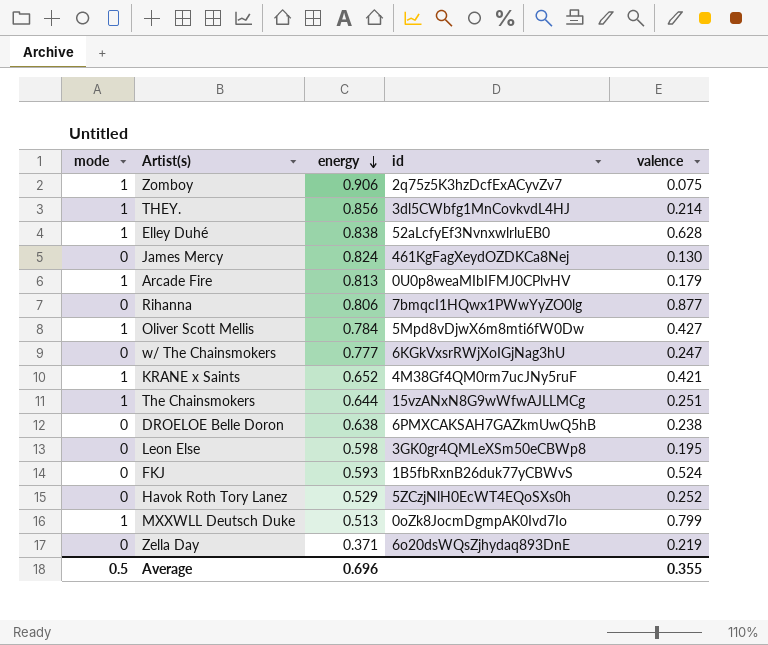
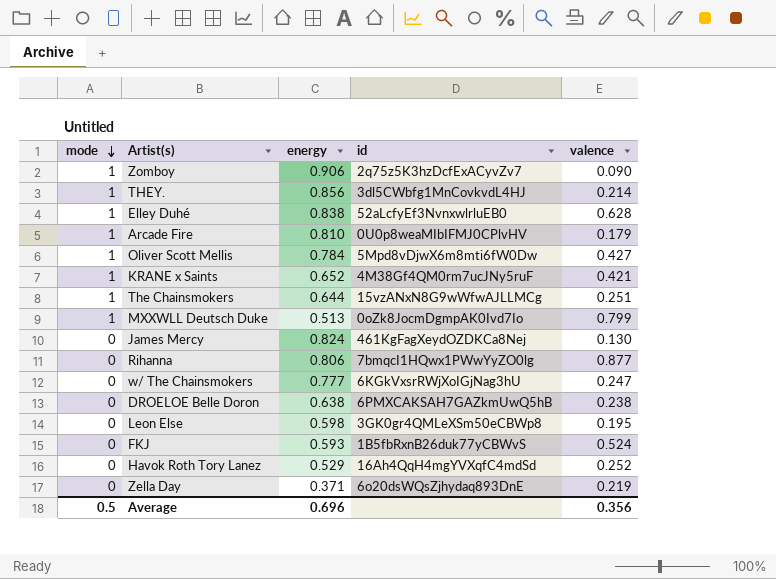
row order: energy descending -> mode descending
Zomboy | valence: 0.075 -> 0.090
Arcade Fire | energy: 0.813 -> 0.810
Havok Roth Tory Lanez | id: 5ZCzjNlH0EcWT4EQoSXs0h -> 16Ah4QqH4mgYVXqfC4mdSd
Average | valence: 0.355 -> 0.356

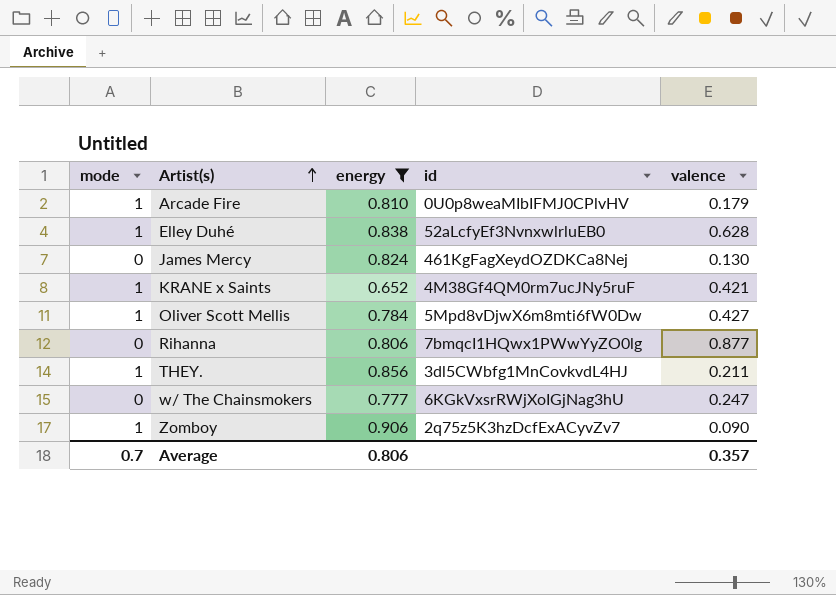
filter: none -> energy >= 0.652
row order: mode descending -> Artist(s) ascending
THEY. | valence: 0.214 -> 0.211
Average | mode: 0.5 -> 0.7
Average | energy: 0.696 -> 0.806
Average | valence: 0.356 -> 0.357

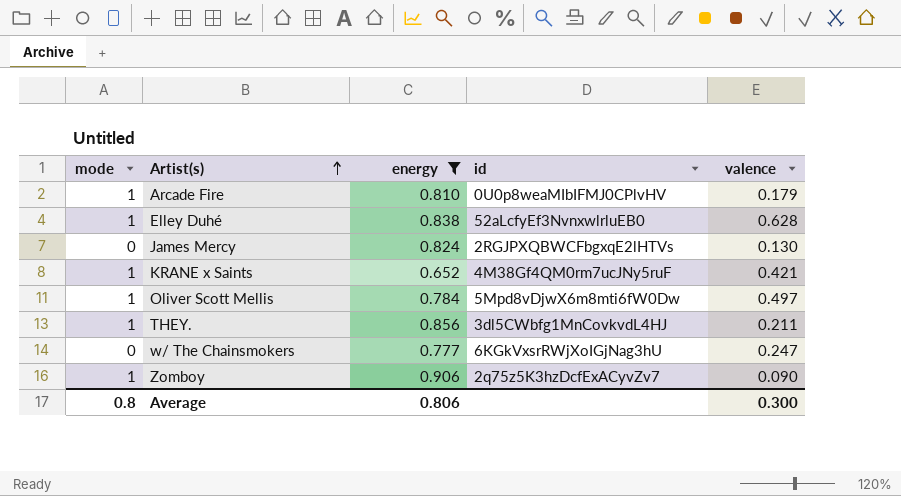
row Rihanna: 0 | 0.806 | 7bmqcI1HQwx1PWwYyZO0lg | 0.877 -> none
James Mercy | id: 461KgFagXeydOZDKCa8Nej -> 2RGJPXQBWCFbgxqE2lHTVs
Oliver Scott Mellis | valence: 0.427 -> 0.497
Average | mode: 0.7 -> 0.8
Average | valence: 0.357 -> 0.300

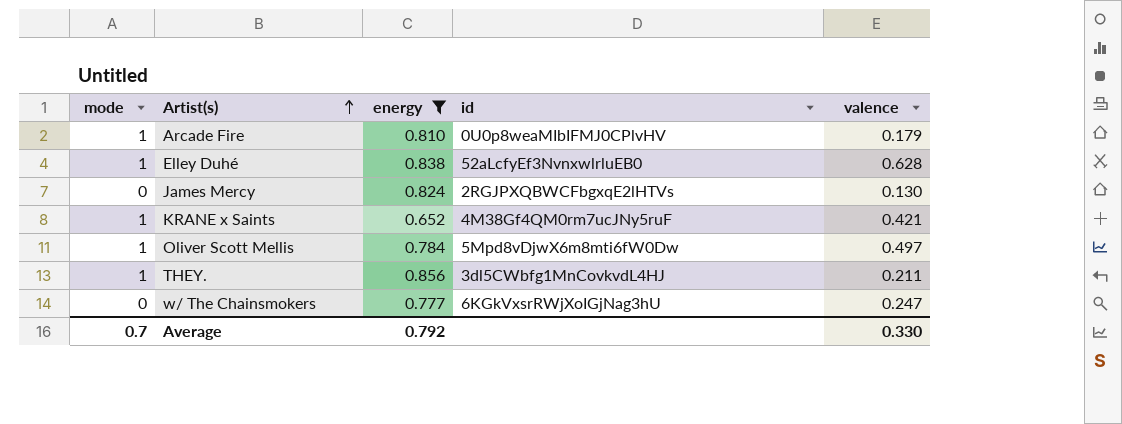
row Zomboy: 1 | 0.906 | 2q75z5K3hzDcfExACyvZv7 | 0.090 -> none
Average | mode: 0.8 -> 0.7
Average | energy: 0.806 -> 0.792
Average | valence: 0.300 -> 0.330

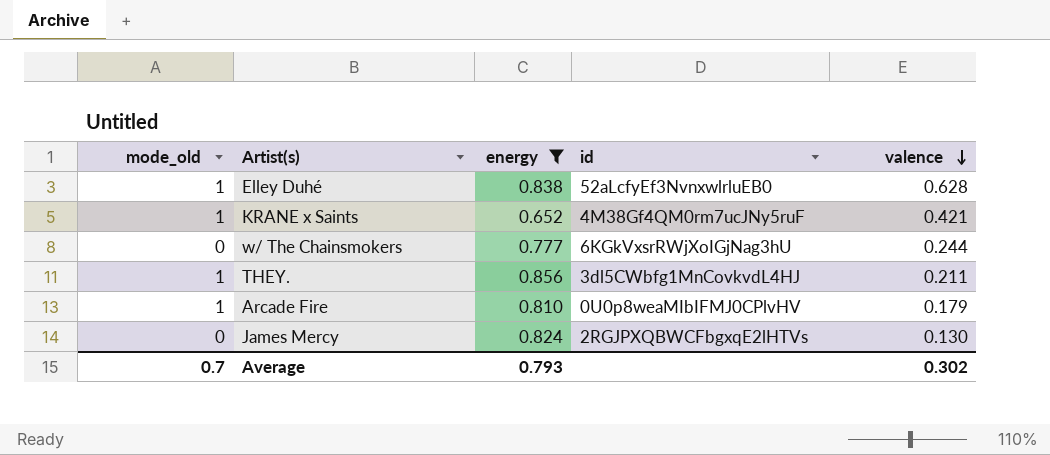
row order: Artist(s) ascending -> valence descending
column name: mode -> mode_old
row Oliver Scott Mellis: 1 | 0.784 | 5Mpd8vDjwX6m8mti6fW0Dw | 0.497 -> none
w/ The Chainsmokers | valence: 0.247 -> 0.244
Average | energy: 0.792 -> 0.793
Average | valence: 0.330 -> 0.302

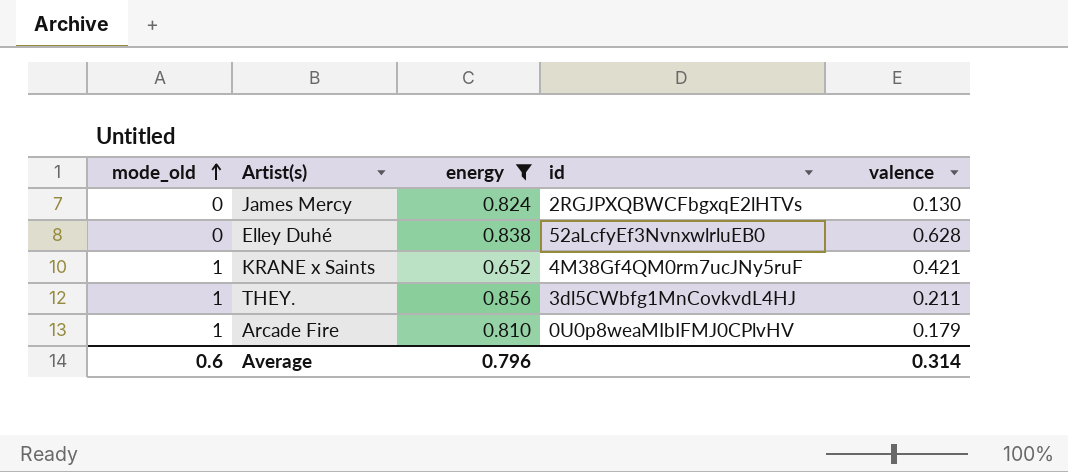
row order: valence descending -> mode_old ascending
row w/ The Chainsmokers: 0 | 0.777 | 6KGkVxsrRWjXoIGjNag3hU | 0.244 -> none
Elley Duhé | mode_old: 1 -> 0
Average | mode_old: 0.7 -> 0.6
Average | energy: 0.793 -> 0.796
Average | valence: 0.302 -> 0.314

